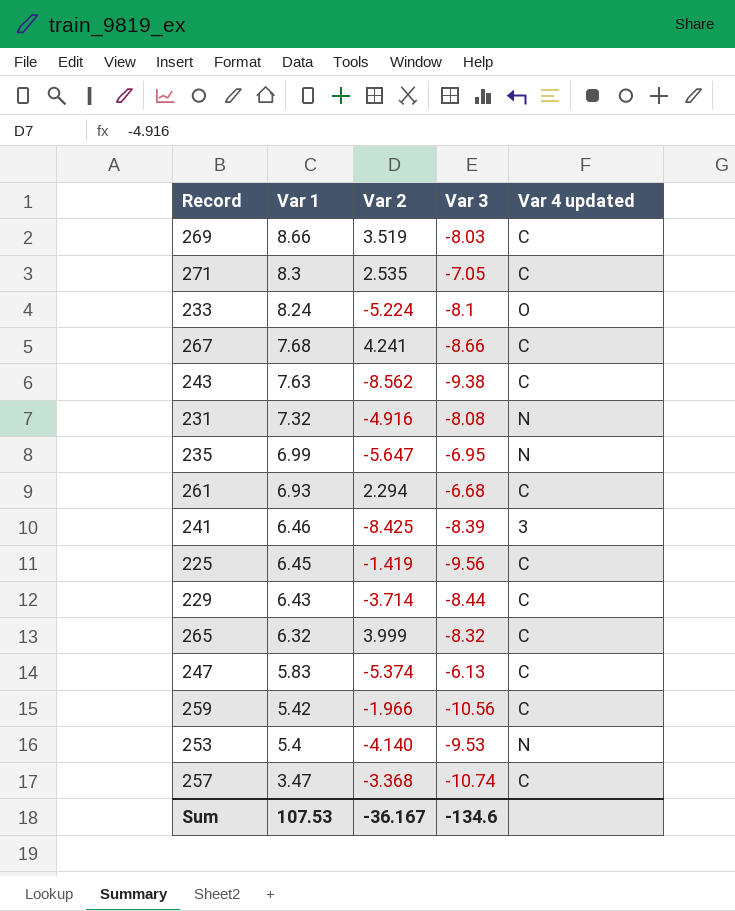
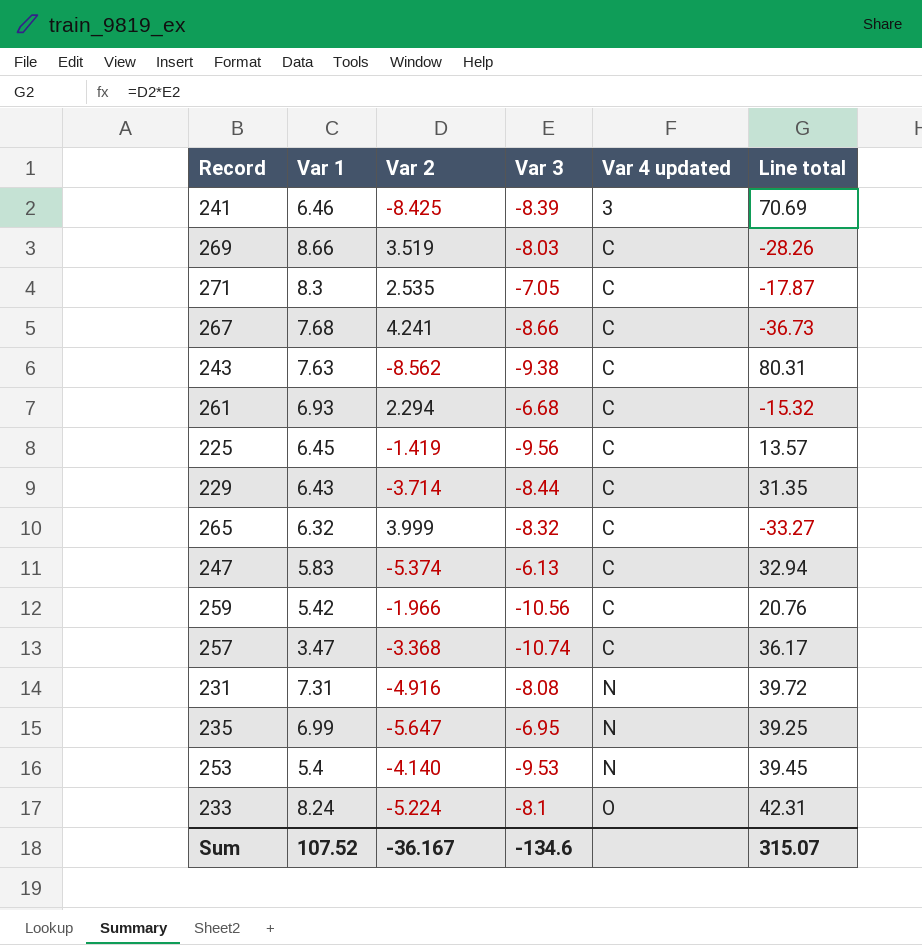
row order: Var 1 descending -> Var 4 updated ascending
column Line total | formula: none -> [Var 2] * [Var 3]
231 | Var 1: 7.32 -> 7.31
Sum | Var 1: 107.53 -> 107.52

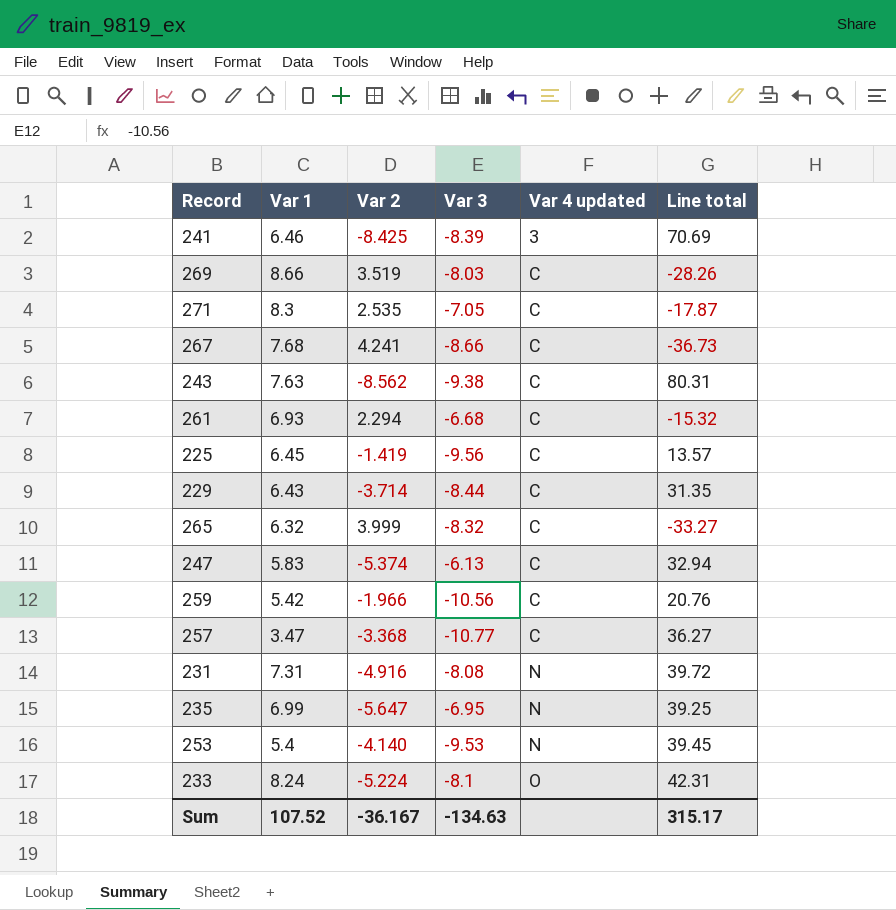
257 | Var 3: -10.74 -> -10.77
257 | Line total: 36.17 -> 36.27
Sum | Var 3: -134.6 -> -134.63
Sum | Line total: 315.07 -> 315.17

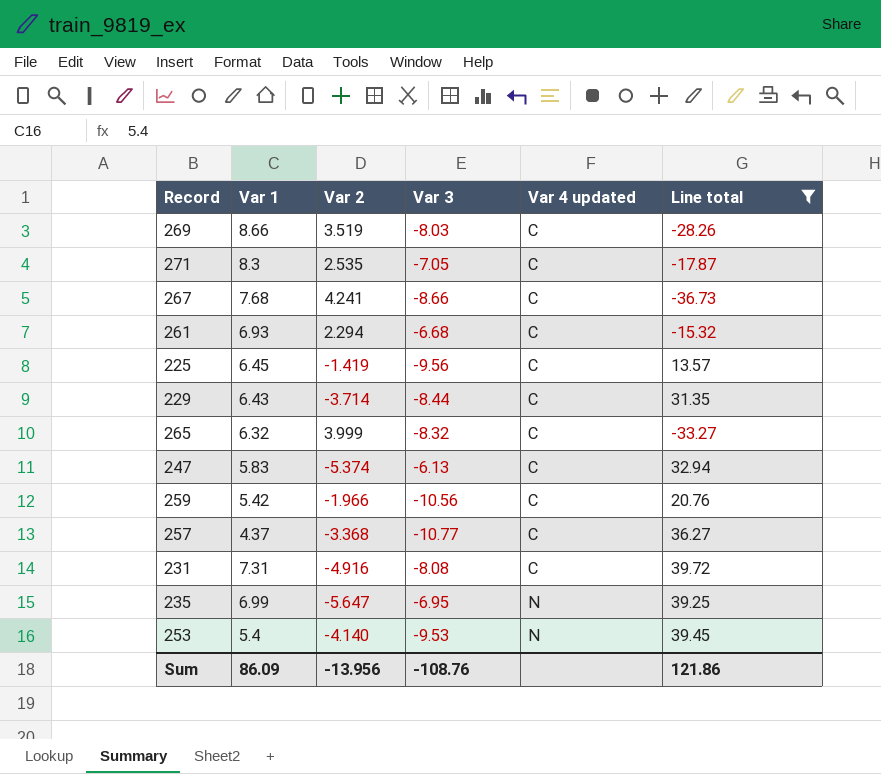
filter: none -> Line total <= 39.72
257 | Var 1: 3.47 -> 4.37
231 | Var 4 updated: N -> C
Sum | Var 1: 107.52 -> 86.09
Sum | Var 2: -36.167 -> -13.956
Sum | Var 3: -134.63 -> -108.76
Sum | Line total: 315.17 -> 121.86

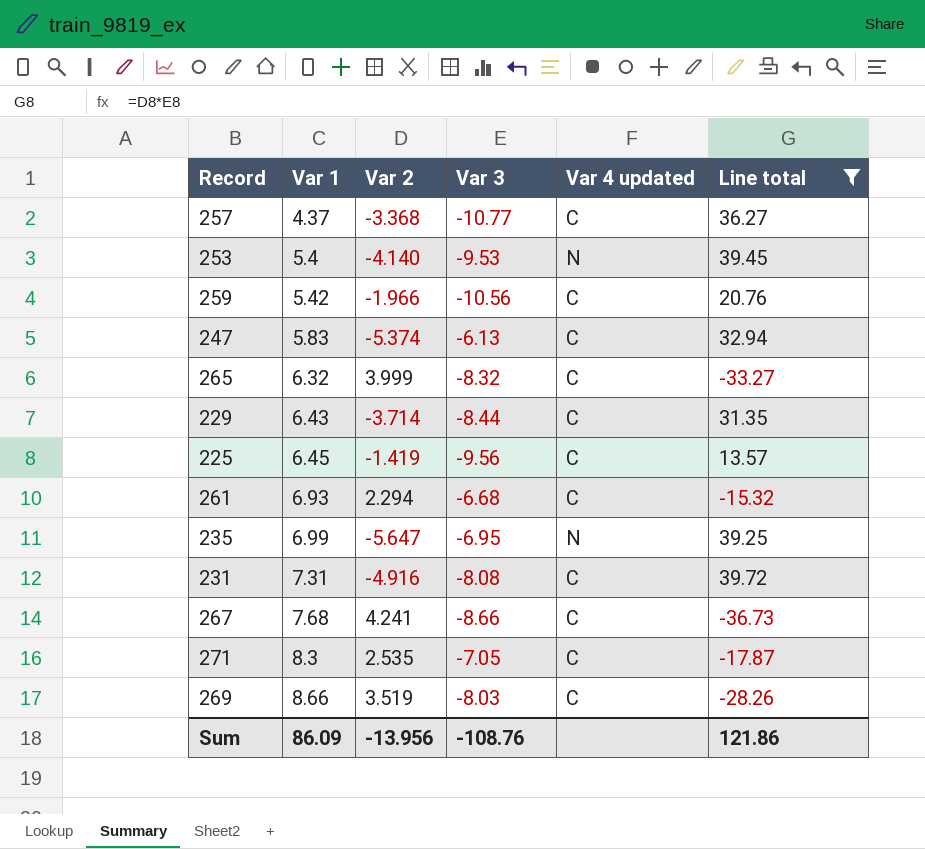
row order: Var 4 updated ascending -> Var 1 ascending

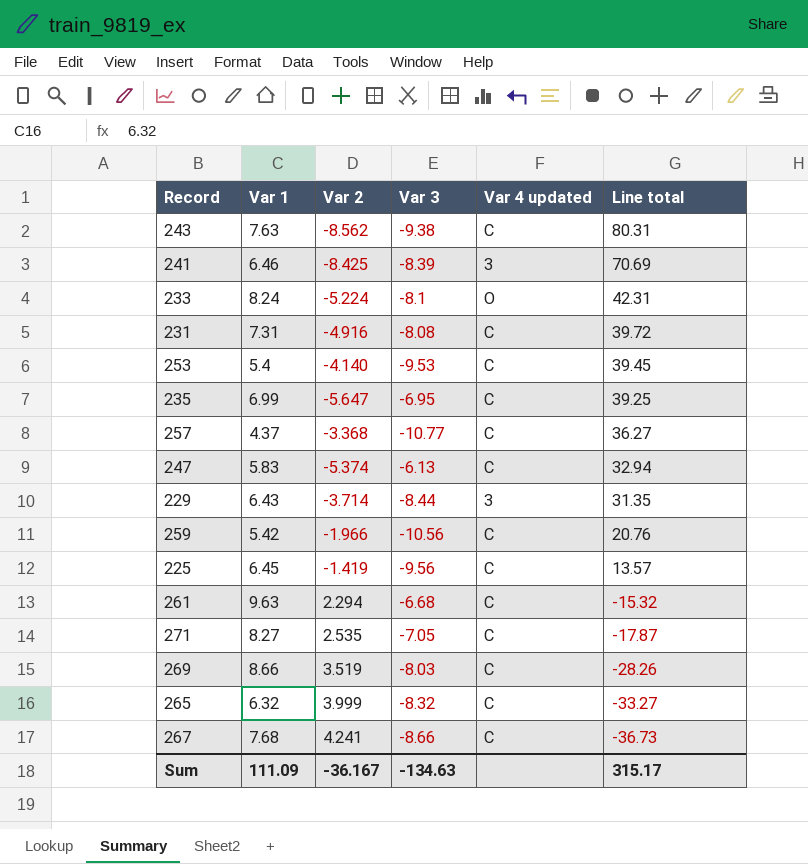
filter: Line total <= 39.72 -> none
row order: Var 1 ascending -> Line total descending
253 | Var 4 updated: N -> C
235 | Var 4 updated: N -> C
229 | Var 4 updated: C -> 3
261 | Var 1: 6.93 -> 9.63
271 | Var 1: 8.3 -> 8.27
Sum | Var 1: 86.09 -> 111.09
Sum | Var 2: -13.956 -> -36.167
Sum | Var 3: -108.76 -> -134.63
Sum | Line total: 121.86 -> 315.17

